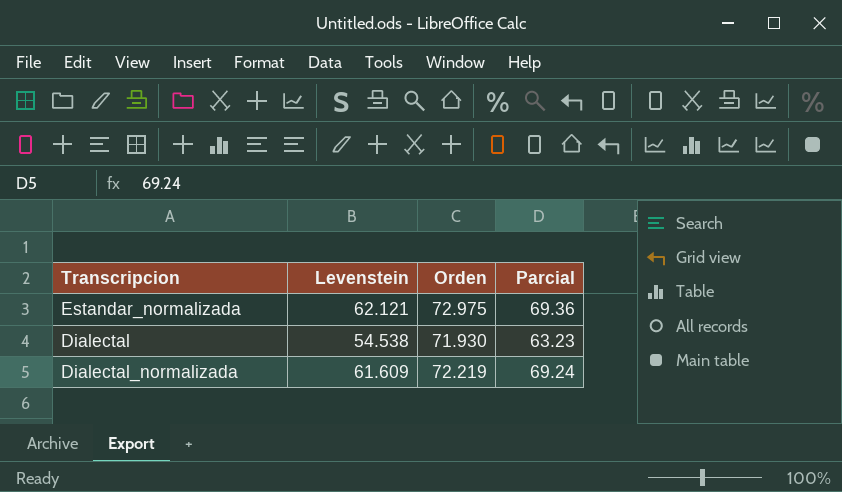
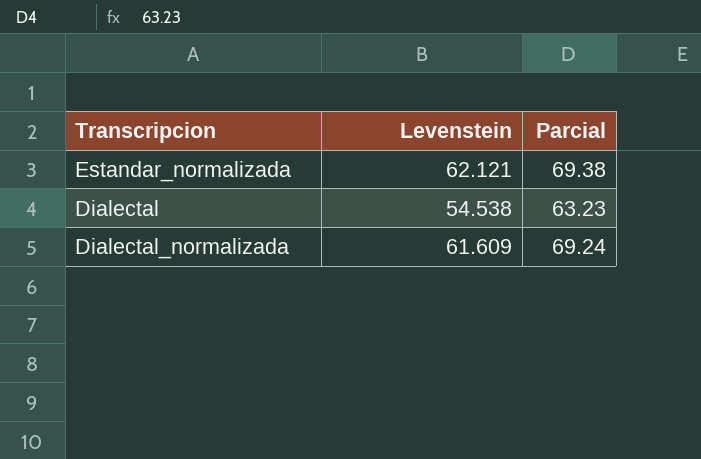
column Orden | position: 3 -> none
Estandar_normalizada | Parcial: 69.36 -> 69.38

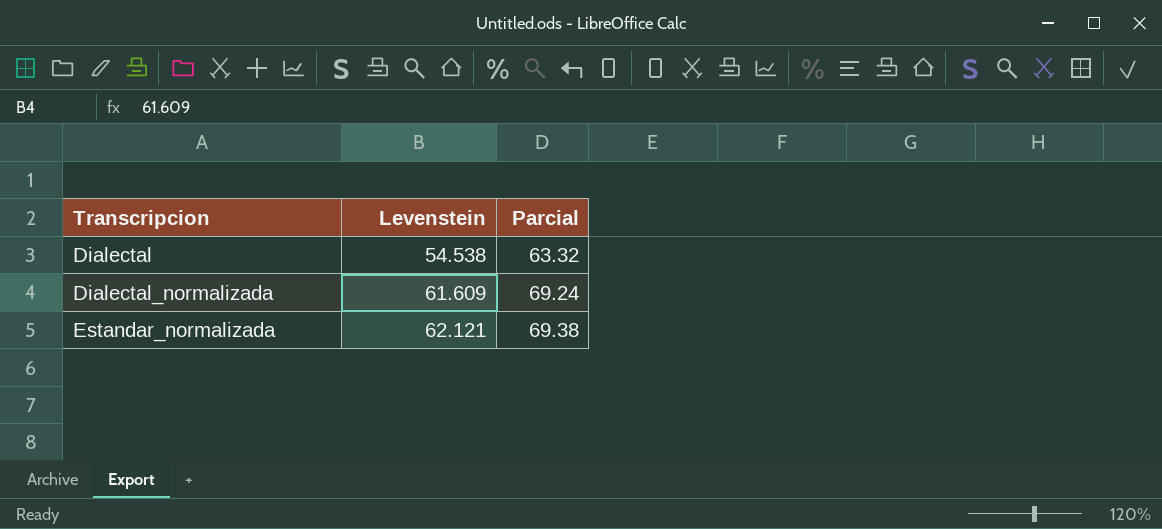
row order: none -> Transcripcion ascending
Dialectal | Parcial: 63.23 -> 63.32

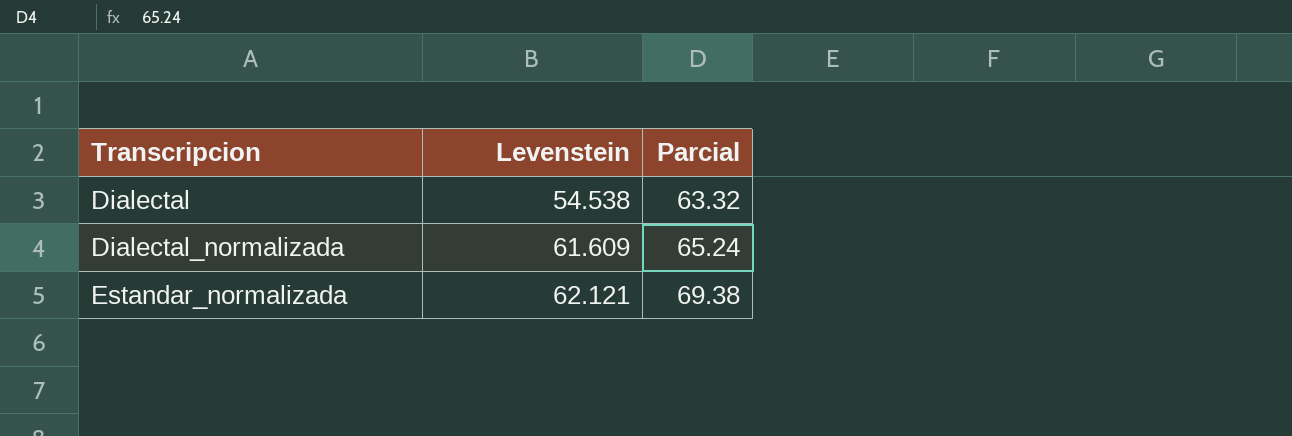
Dialectal_normalizada | Parcial: 69.24 -> 65.24

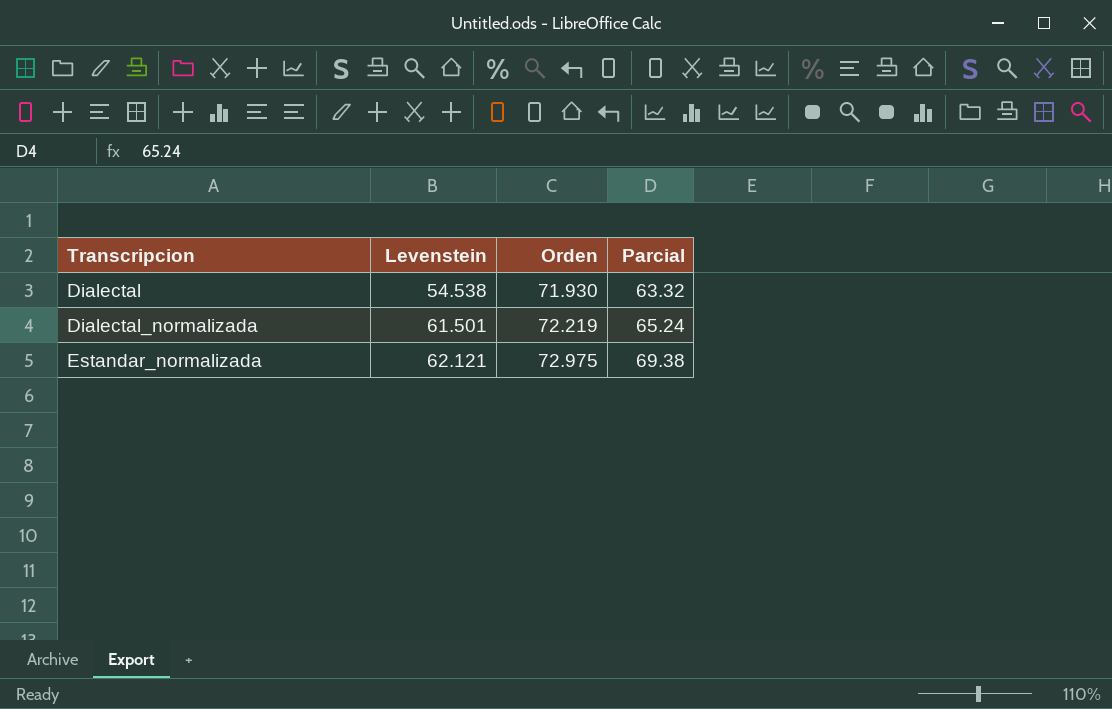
column Orden | position: none -> 3
Dialectal_normalizada | Levenstein: 61.609 -> 61.501

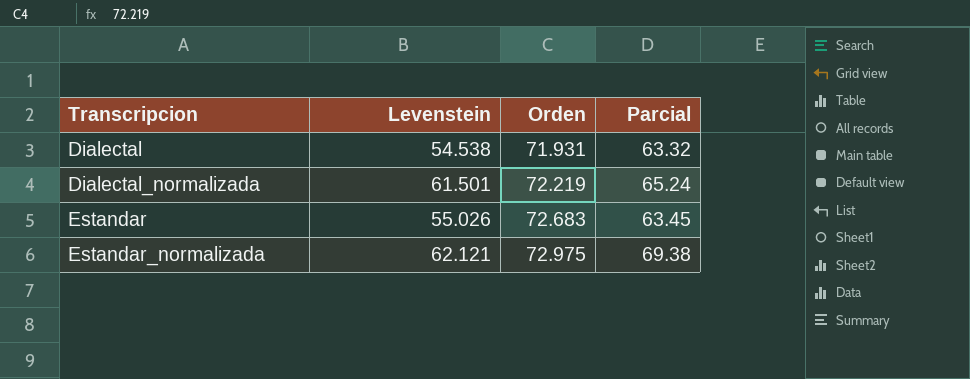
Dialectal | Orden: 71.930 -> 71.931
row Estandar: none -> 55.026 | 72.683 | 63.45

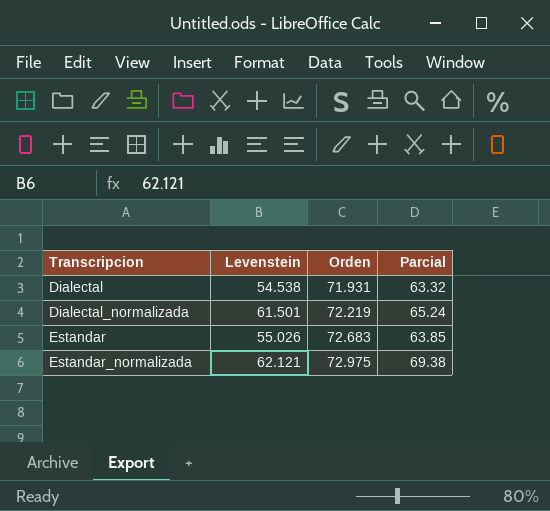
Estandar | Parcial: 63.45 -> 63.85

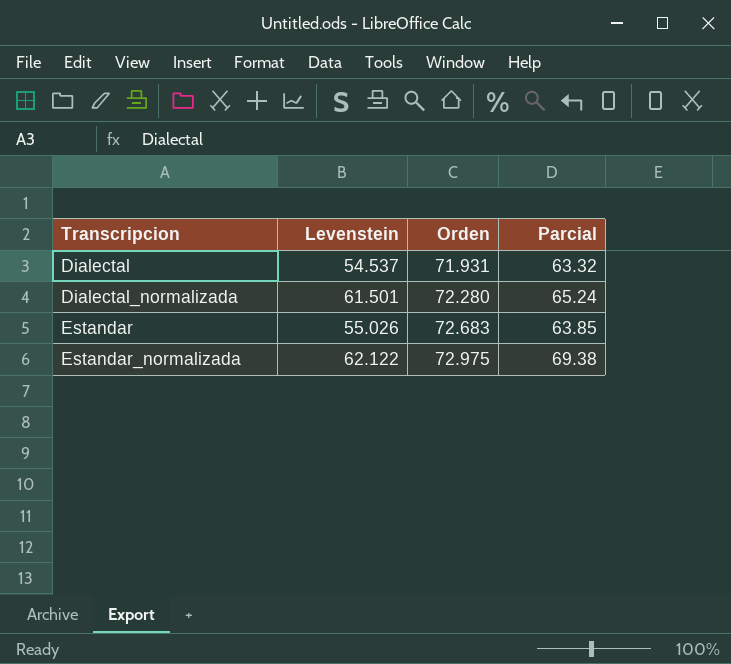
Dialectal | Levenstein: 54.538 -> 54.537
Dialectal_normalizada | Orden: 72.219 -> 72.280
Estandar_normalizada | Levenstein: 62.121 -> 62.122

